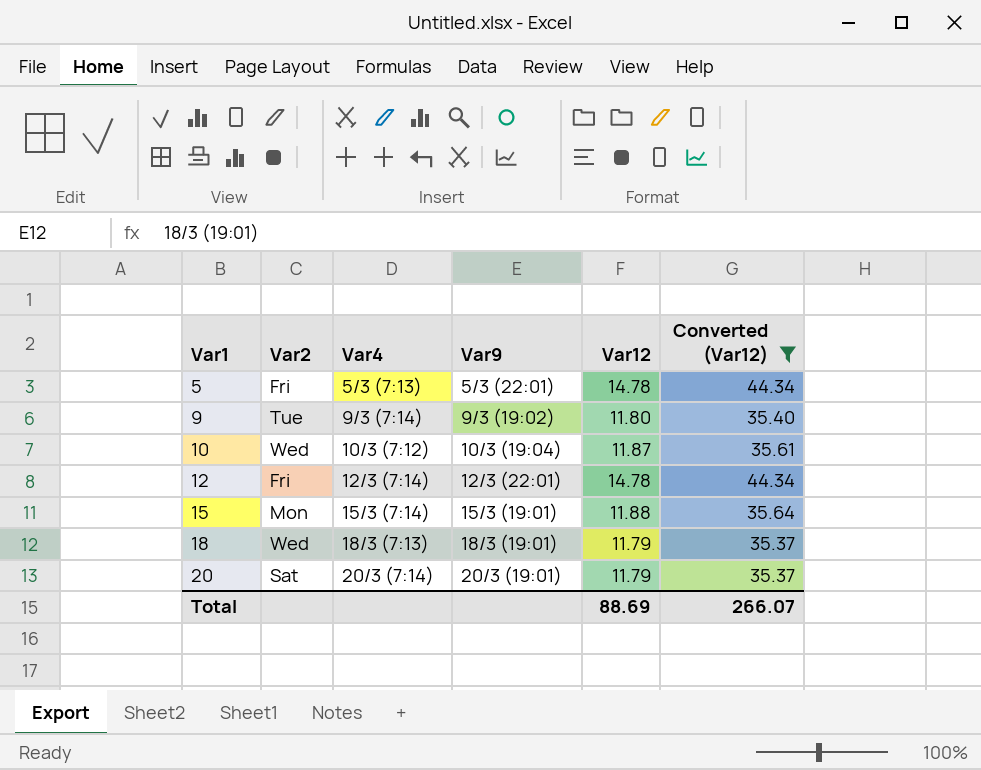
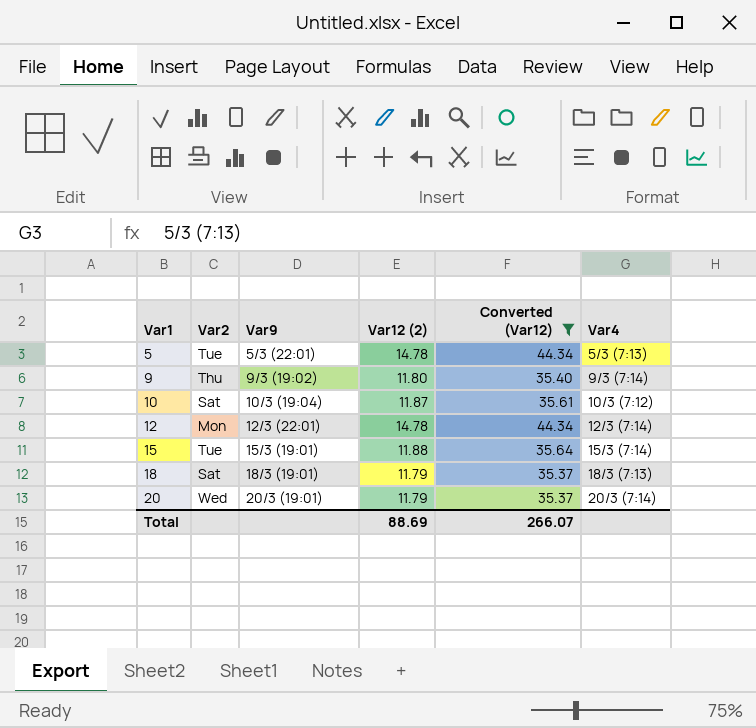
column name: Var12 -> Var12 (2)
column Var4 | position: 3 -> 6
5 | Var2: Fri -> Tue
9 | Var2: Tue -> Thu
10 | Var2: Wed -> Sat
12 | Var2: Fri -> Mon
15 | Var2: Mon -> Tue
18 | Var2: Wed -> Sat
20 | Var2: Sat -> Wed

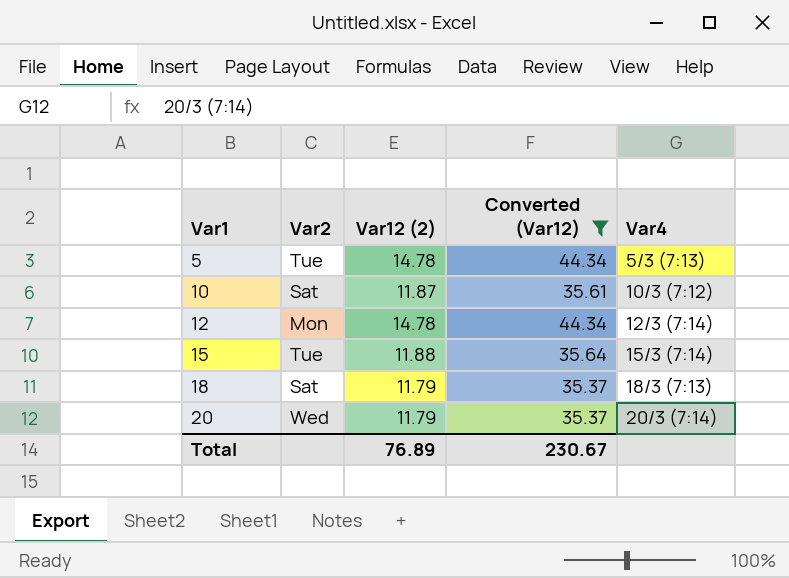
column Var9 | position: 3 -> none
row 9: Thu | 9/3 (19:02) | 11.80 | 35.40 | 9/3 (7:14) -> none
Total | Var12 (2): 88.69 -> 76.89
Total | Converted (Var12): 266.07 -> 230.67

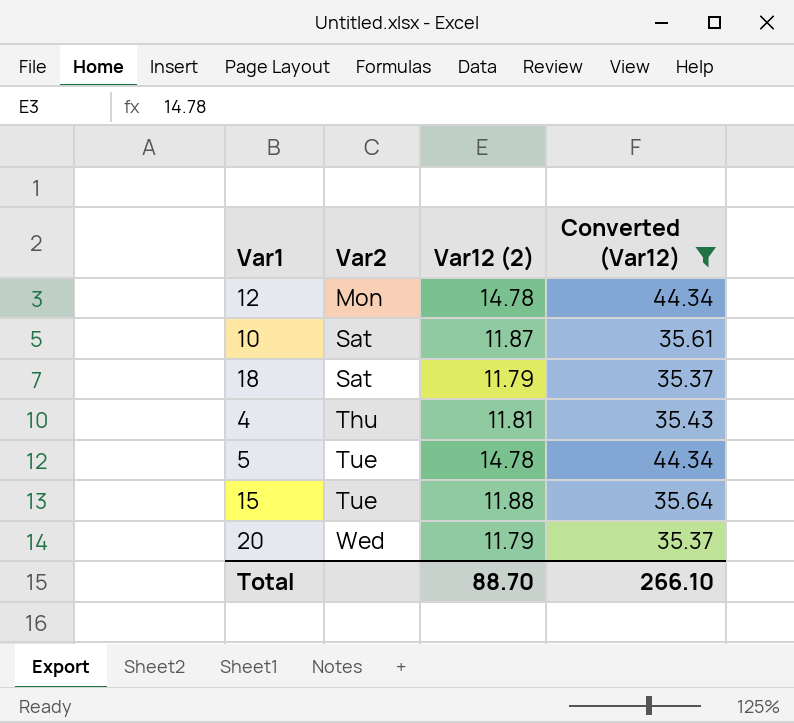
row order: Var1 ascending -> Var2 ascending
column Var4 | position: 5 -> none
row 4: none -> Thu | 11.81 | 35.43
Total | Var12 (2): 76.89 -> 88.70
Total | Converted (Var12): 230.67 -> 266.10

